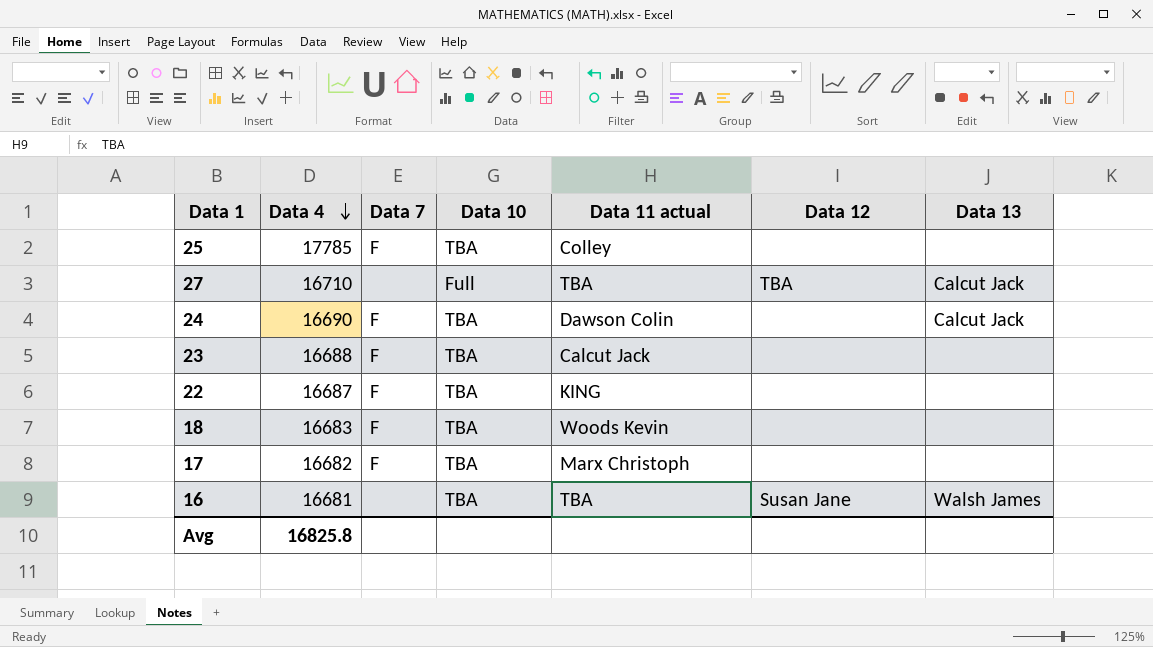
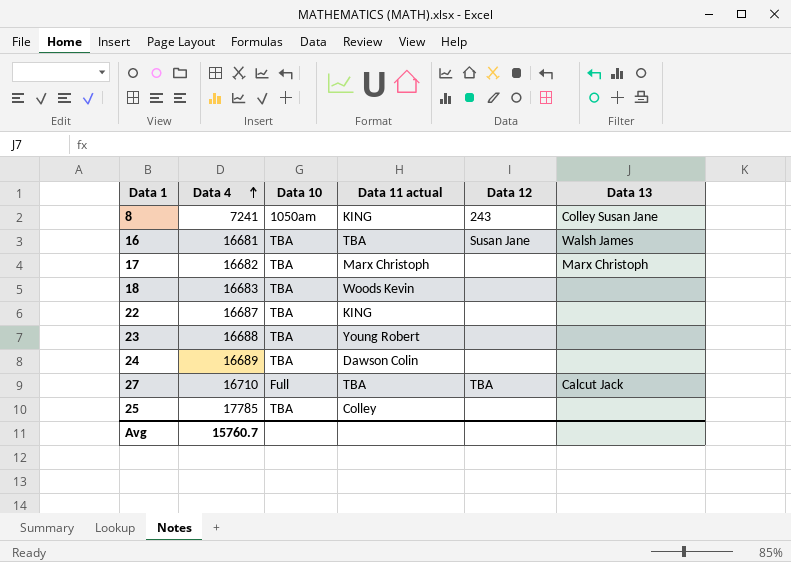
row order: Data 4 descending -> Data 4 ascending
column Data 7 | position: 3 -> none
row 8: none -> 7241 | 1050am | KING | 243 | Colley Susan Jane
17 | Data 13: none -> Marx Christoph
23 | Data 11 actual: Calcut Jack -> Young Robert
24 | Data 4: 16690 -> 16689
24 | Data 13: Calcut Jack -> none
Avg | Data 4: 16825.8 -> 15760.7

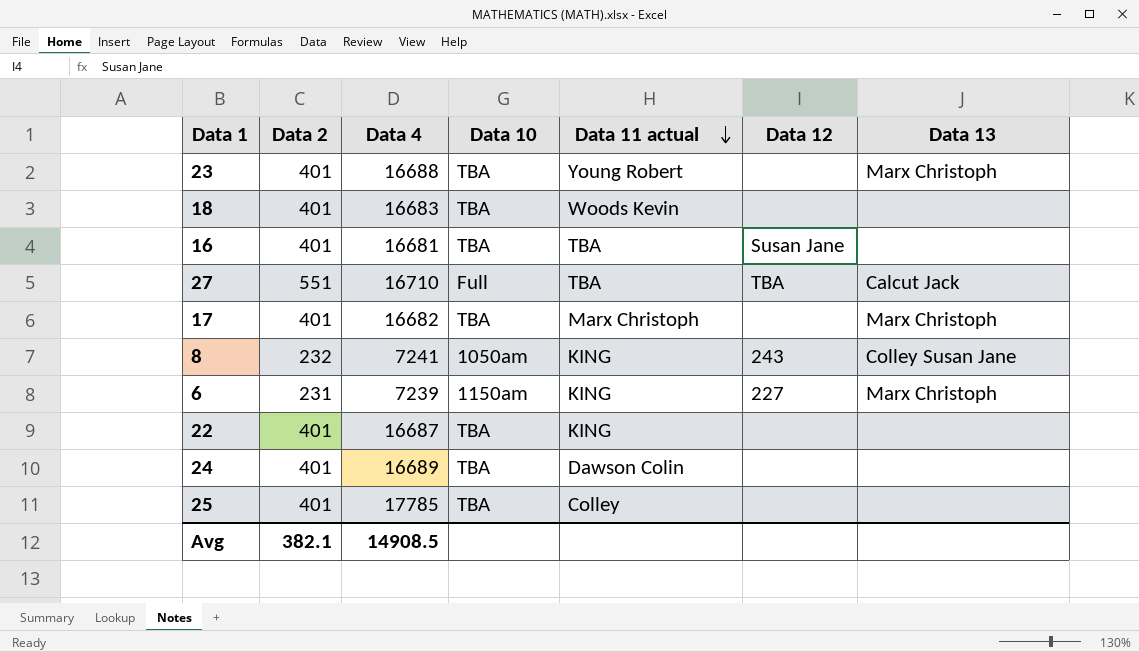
row order: Data 4 ascending -> Data 11 actual descending
column Data 2 | position: none -> 2
23 | Data 13: none -> Marx Christoph
16 | Data 13: Walsh James -> none
row 6: none -> 231 | 7239 | 1150am | KING | 227 | Marx Christoph
Avg | Data 4: 15760.7 -> 14908.5

